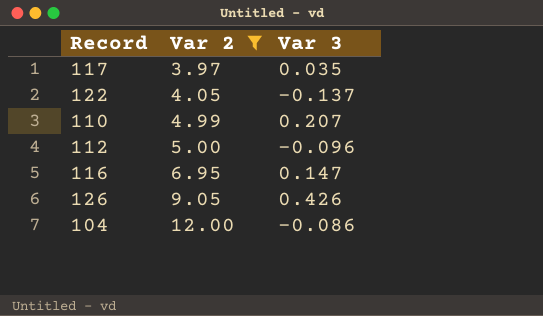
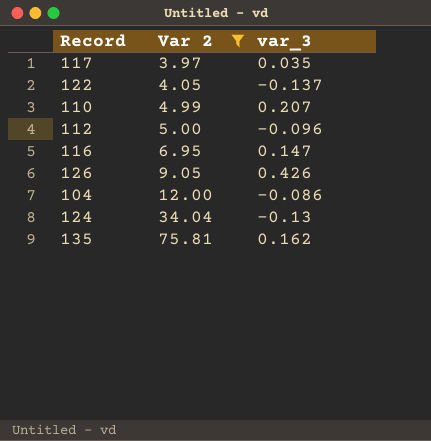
column name: Var 3 -> var_3
row 124: none -> 34.04 | -0.13
row 135: none -> 75.81 | 0.162

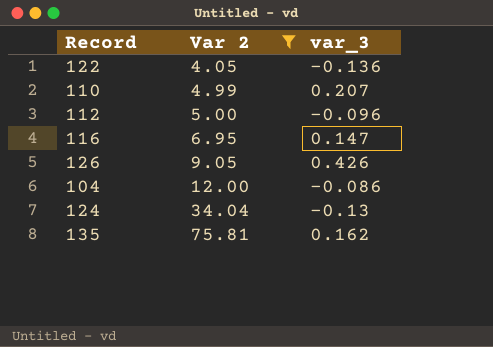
row 117: 3.97 | 0.035 -> none
122 | var_3: -0.137 -> -0.136

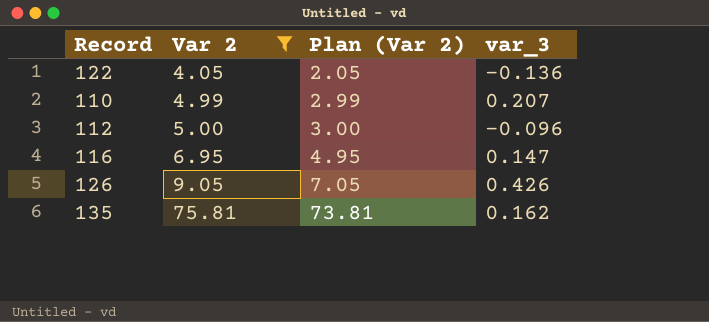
column Plan (Var 2) | formula: none -> [Var 2] - 2
row 104: 12.00 | -0.086 -> none
row 124: 34.04 | -0.13 -> none

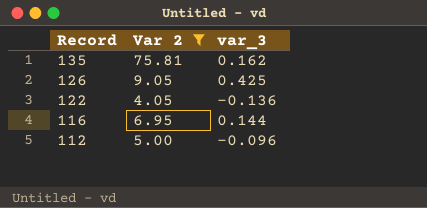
row order: Var 2 ascending -> Record descending
column Plan (Var 2) | formula: [Var 2] - 2 -> none
row 110: 4.99 | 2.99 | 0.207 -> none
126 | var_3: 0.426 -> 0.425
116 | var_3: 0.147 -> 0.144

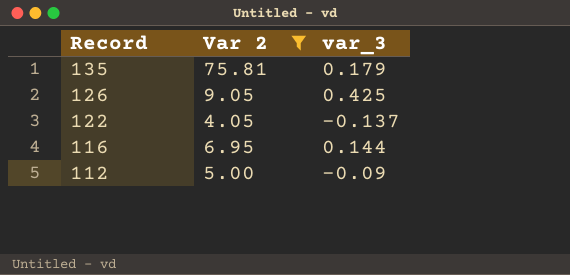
135 | var_3: 0.162 -> 0.179
122 | var_3: -0.136 -> -0.137
112 | var_3: -0.096 -> -0.09

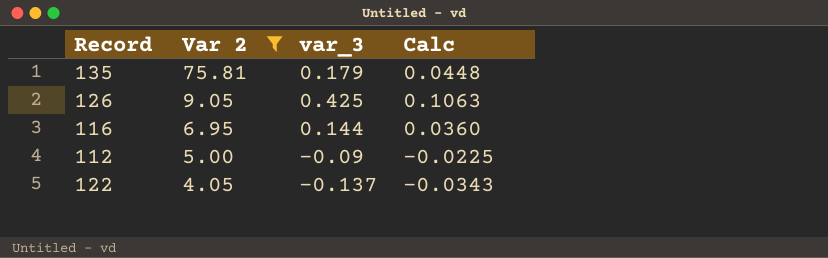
row order: Record descending -> Var 2 descending
column Calc | formula: none -> [var_3] * 0.25

